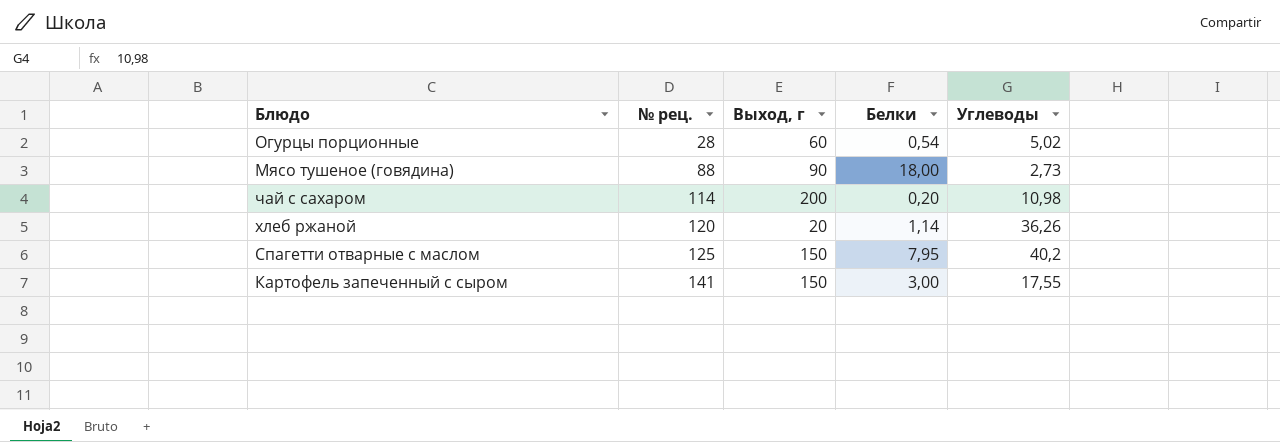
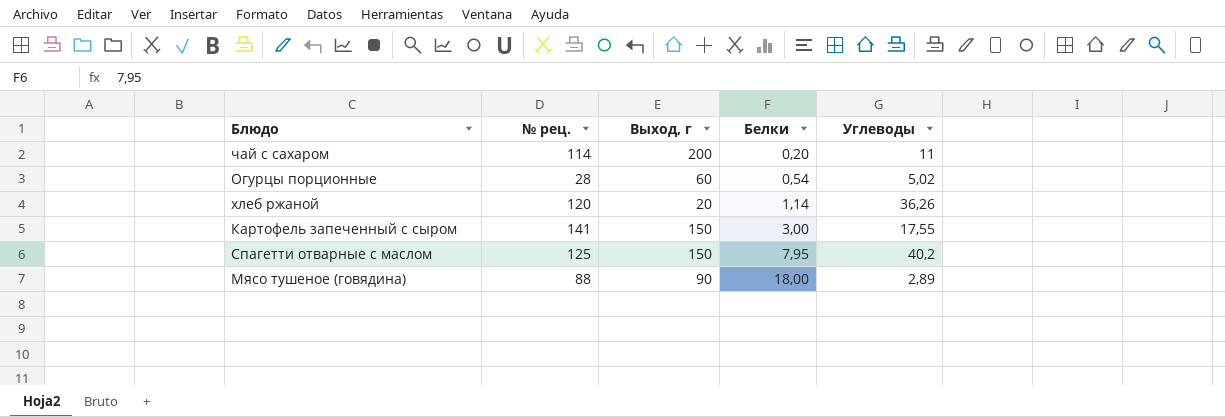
row order: № рец. ascending -> Белки ascending
чай с сахаром | Углеводы: 10,98 -> 11
Мясо тушеное (говядина) | Углеводы: 2,73 -> 2,89

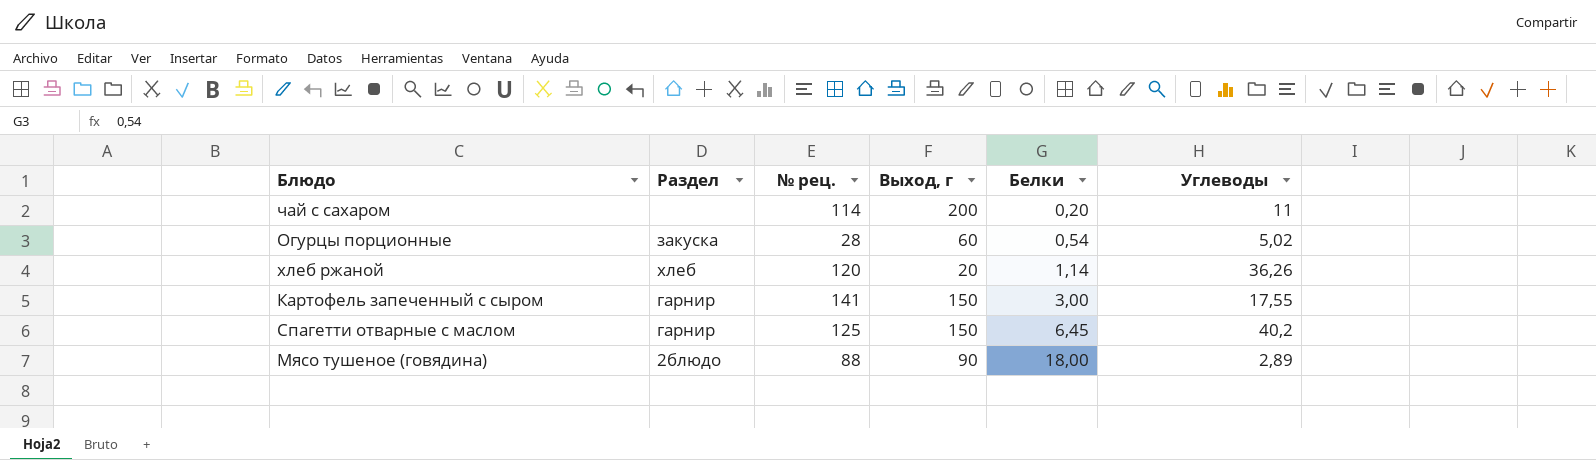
column Раздел | position: none -> 2
Спагетти отварные с маслом | Белки: 7,95 -> 6,45

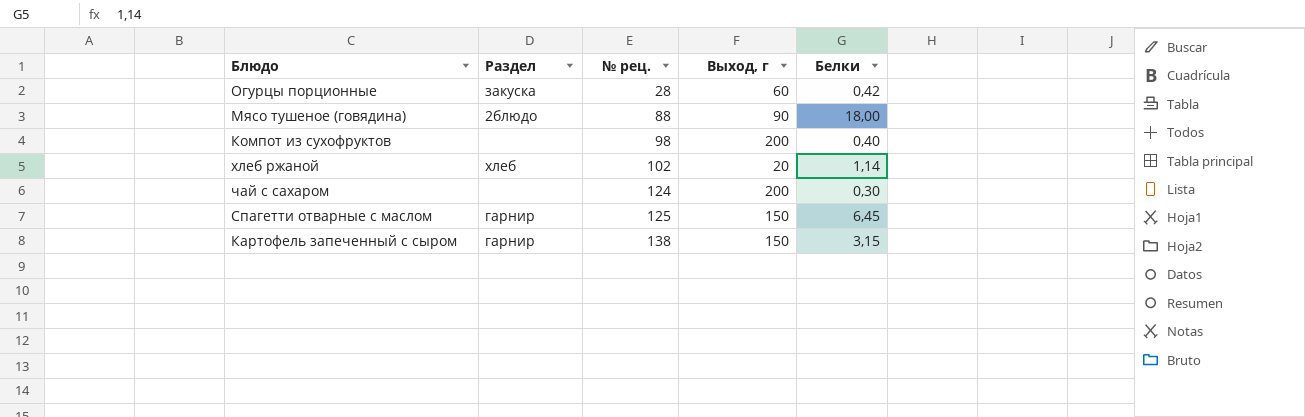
row order: Белки ascending -> № рец. ascending
column Углеводы | position: 6 -> none
Огурцы порционные | Белки: 0,54 -> 0,42
row Компот из сухофруктов: none -> none | 98 | 200 | 0,40
хлеб ржаной | № рец.: 120 -> 102
чай с сахаром | № рец.: 114 -> 124
чай с сахаром | Белки: 0,20 -> 0,30
Картофель запеченный с сыром | № рец.: 141 -> 138
Картофель запеченный с сыром | Белки: 3,00 -> 3,15

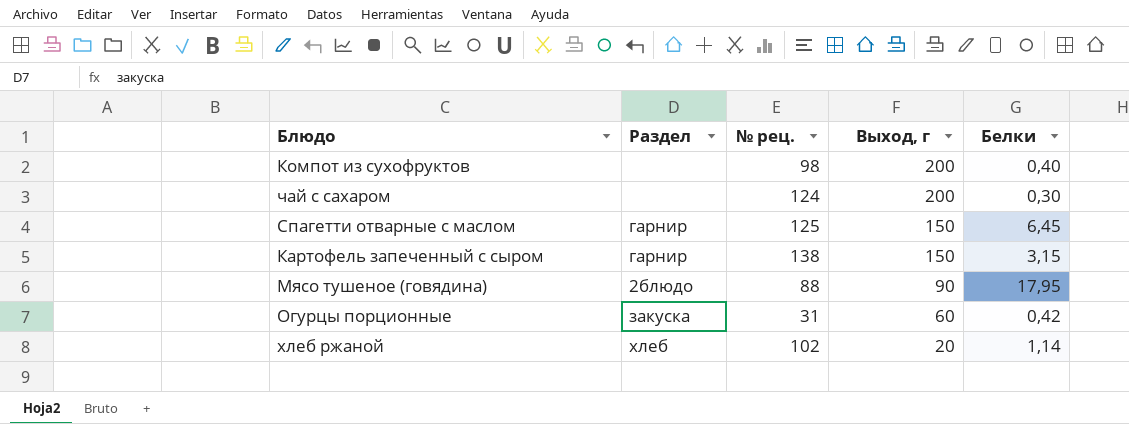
row order: № рец. ascending -> Выход, г descending
Мясо тушеное (говядина) | Белки: 18,00 -> 17,95
Огурцы порционные | № рец.: 28 -> 31

